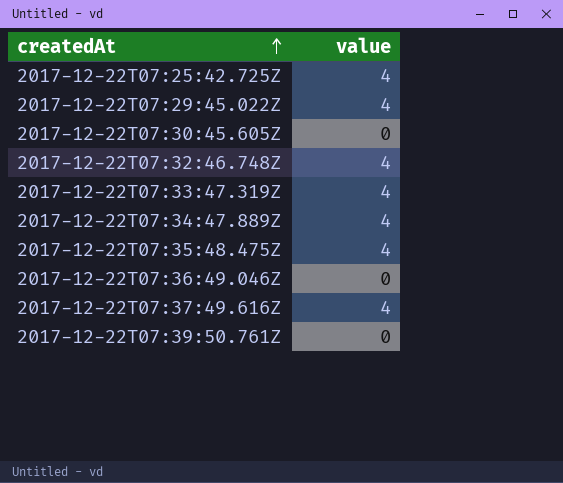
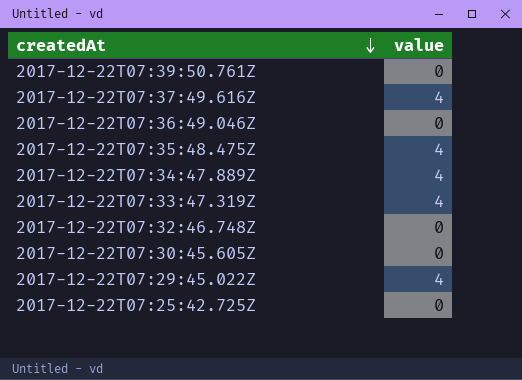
row order: createdAt ascending -> createdAt descending
2017-12-22T07:32:46.748Z | value: 4 -> 0
2017-12-22T07:25:42.725Z | value: 4 -> 0

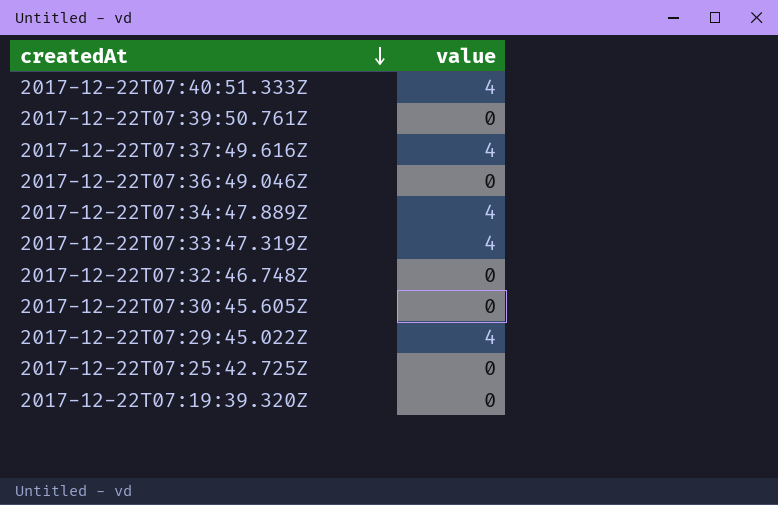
row 2017-12-22T07:35:48.475Z: 4 -> none
row 2017-12-22T07:40:51.333Z: none -> 4
row 2017-12-22T07:19:39.320Z: none -> 0

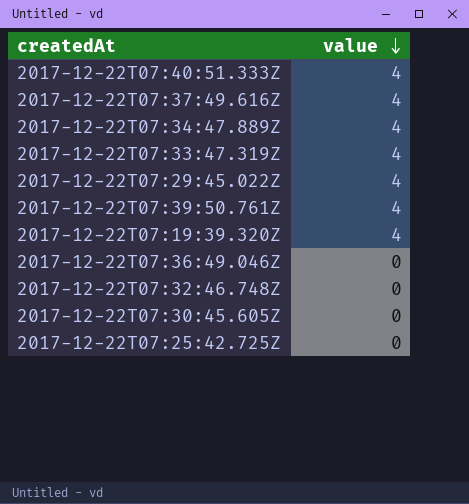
row order: createdAt descending -> value descending
2017-12-22T07:39:50.761Z | value: 0 -> 4
2017-12-22T07:19:39.320Z | value: 0 -> 4

